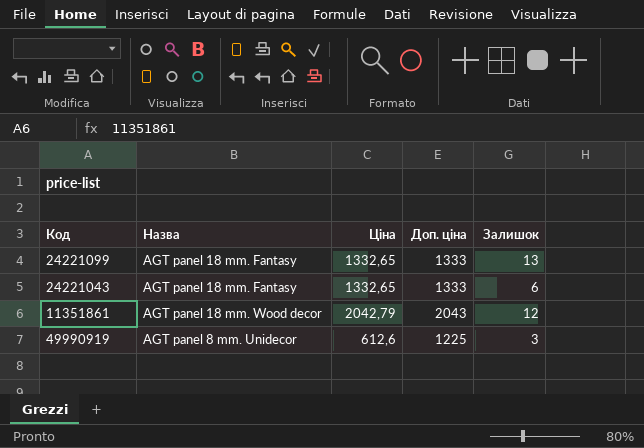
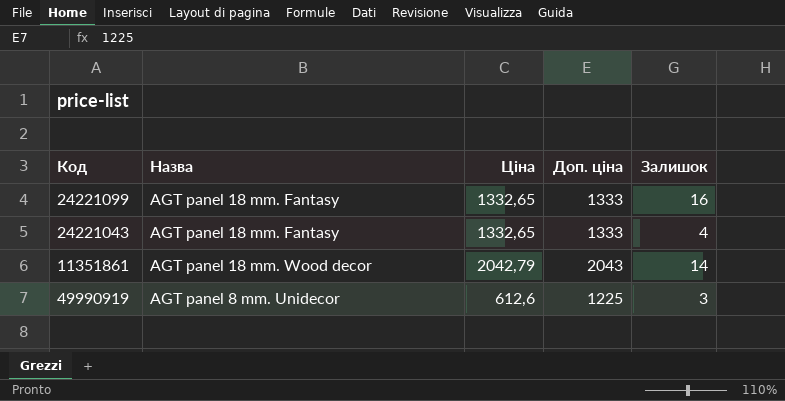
24221099 | Залишок: 13 -> 16
24221043 | Залишок: 6 -> 4
11351861 | Залишок: 12 -> 14

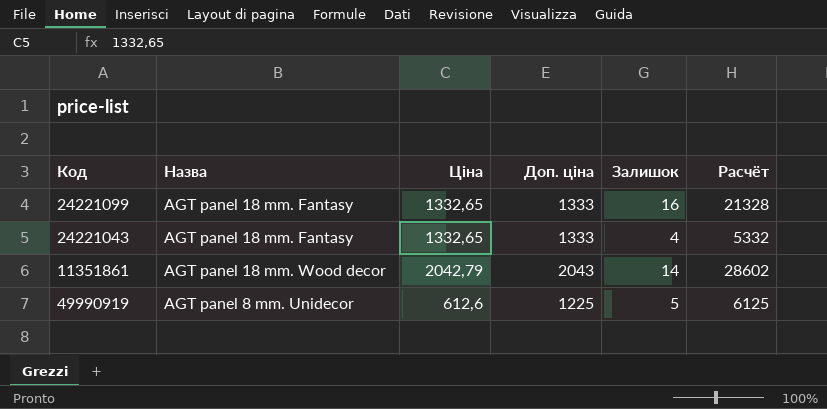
column Расчёт | formula: none -> [Доп. ціна] * [Залишок]
49990919 | Залишок: 3 -> 5

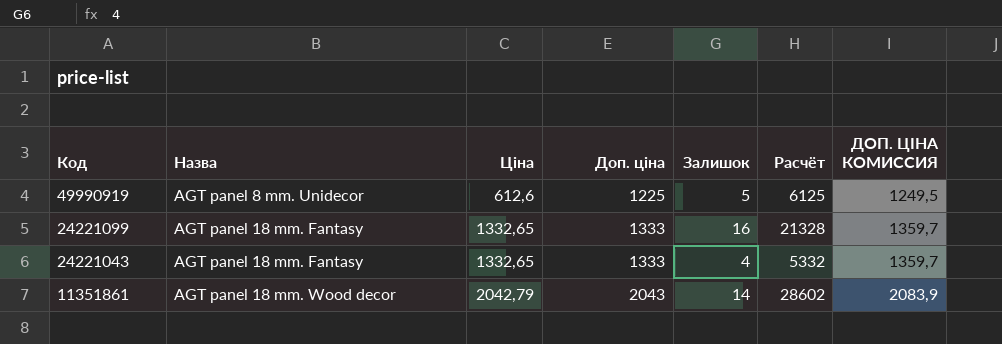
row order: none -> Код descending
column ДОП. ЦІНА КОМИССИЯ | formula: none -> [Доп. ціна] * 1,02

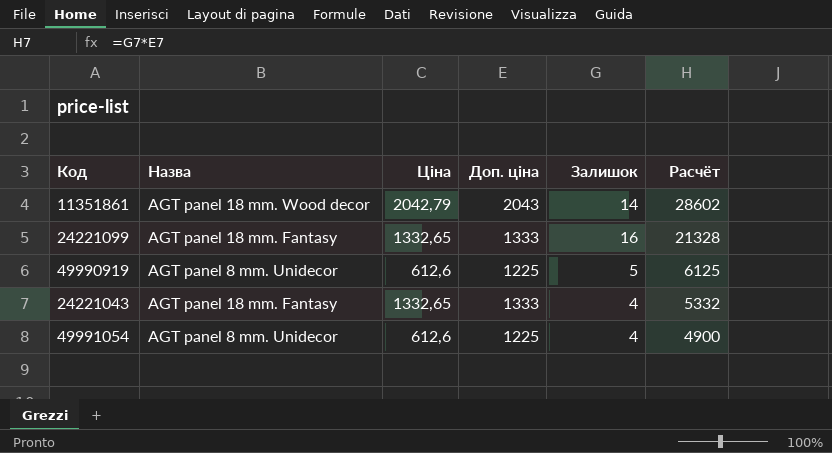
row order: Код descending -> Расчёт descending
column ДОП. ЦІНА КОМИССИЯ | formula: [Доп. ціна] * 1,02 -> none
row 49991054: none -> AGT panel 8 mm. Unidecor | 612,6 | 1225 | 4 | 4900

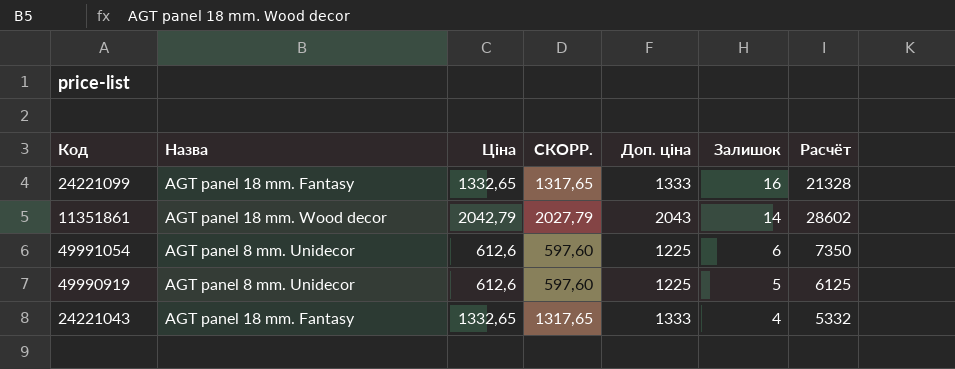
row order: Расчёт descending -> Залишок descending
column СКОРР. | formula: none -> [Ціна] - 15
49991054 | Залишок: 4 -> 6
49991054 | Расчёт: 4900 -> 7350

